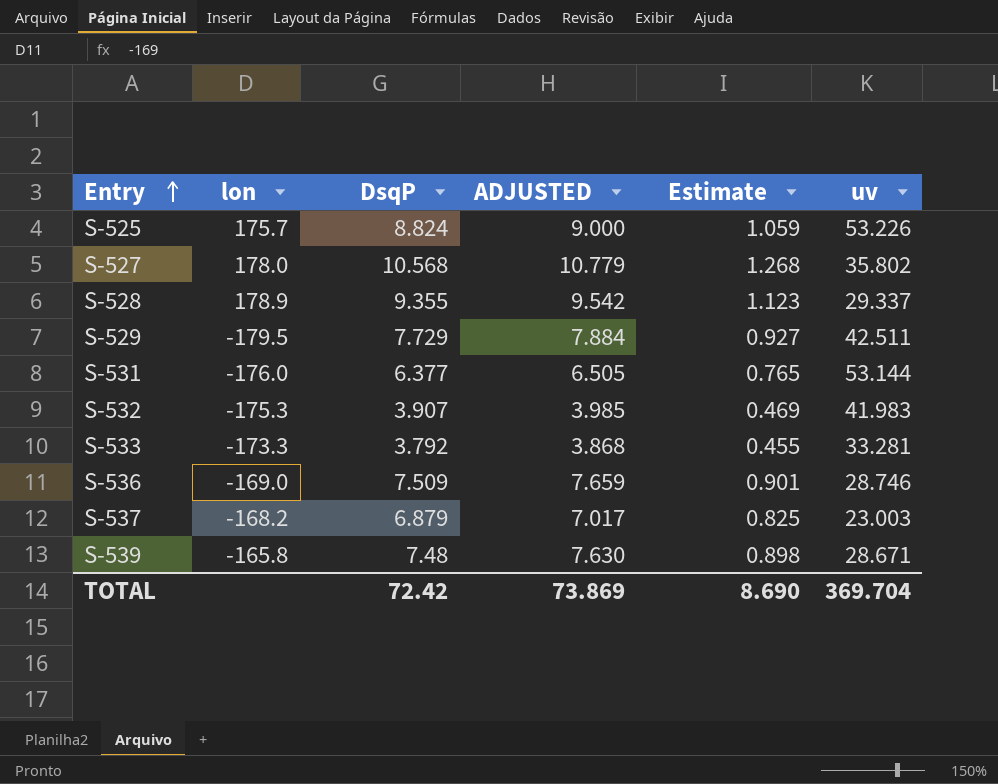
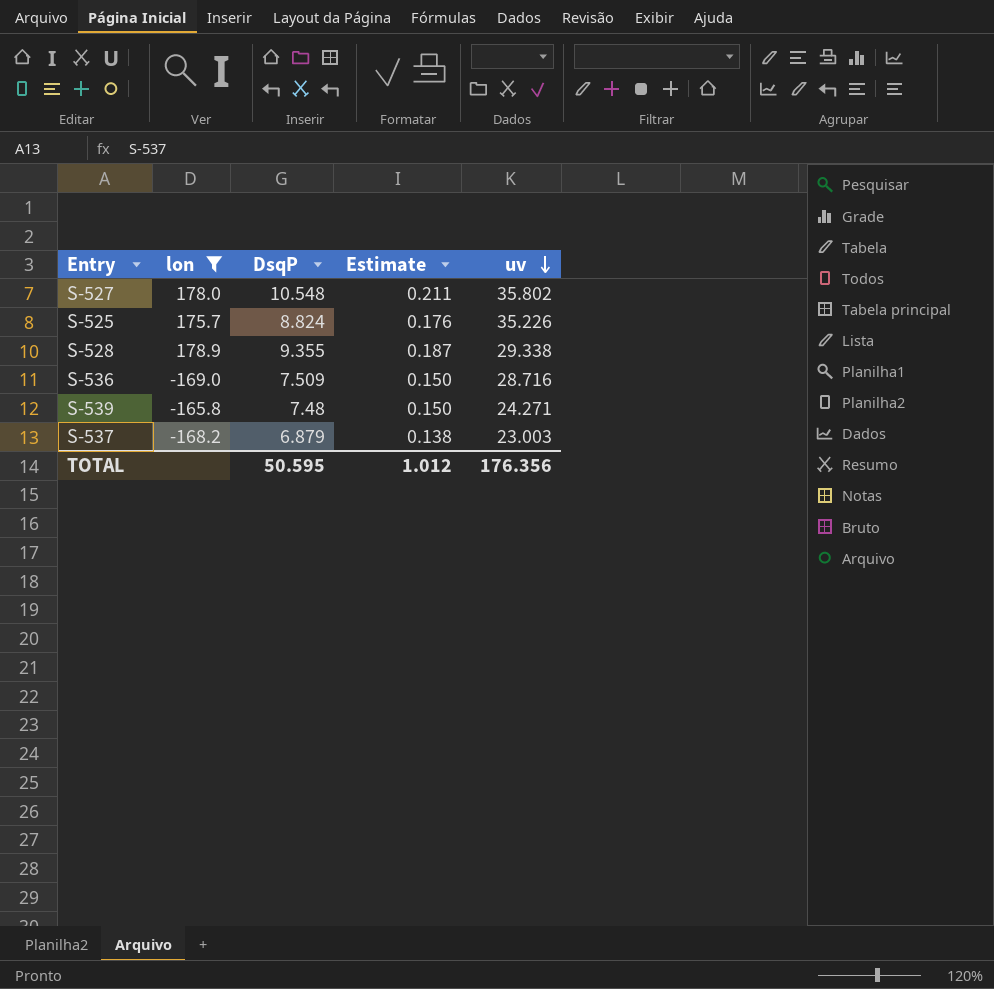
filter: none -> lon >= -169.0
row order: Entry ascending -> uv descending
column ADJUSTED | formula: [DsqP] * 1.02 -> none
column Estimate | formula: [DsqP] * 0.12 -> [DsqP] * 0.02
S-527 | DsqP: 10.568 -> 10.548
S-525 | uv: 53.226 -> 35.226
S-528 | uv: 29.337 -> 29.338
S-536 | uv: 28.746 -> 28.716
S-539 | uv: 28.671 -> 24.271
TOTAL | DsqP: 72.42 -> 50.595
TOTAL | Estimate: 8.690 -> 1.012
TOTAL | uv: 369.704 -> 176.356

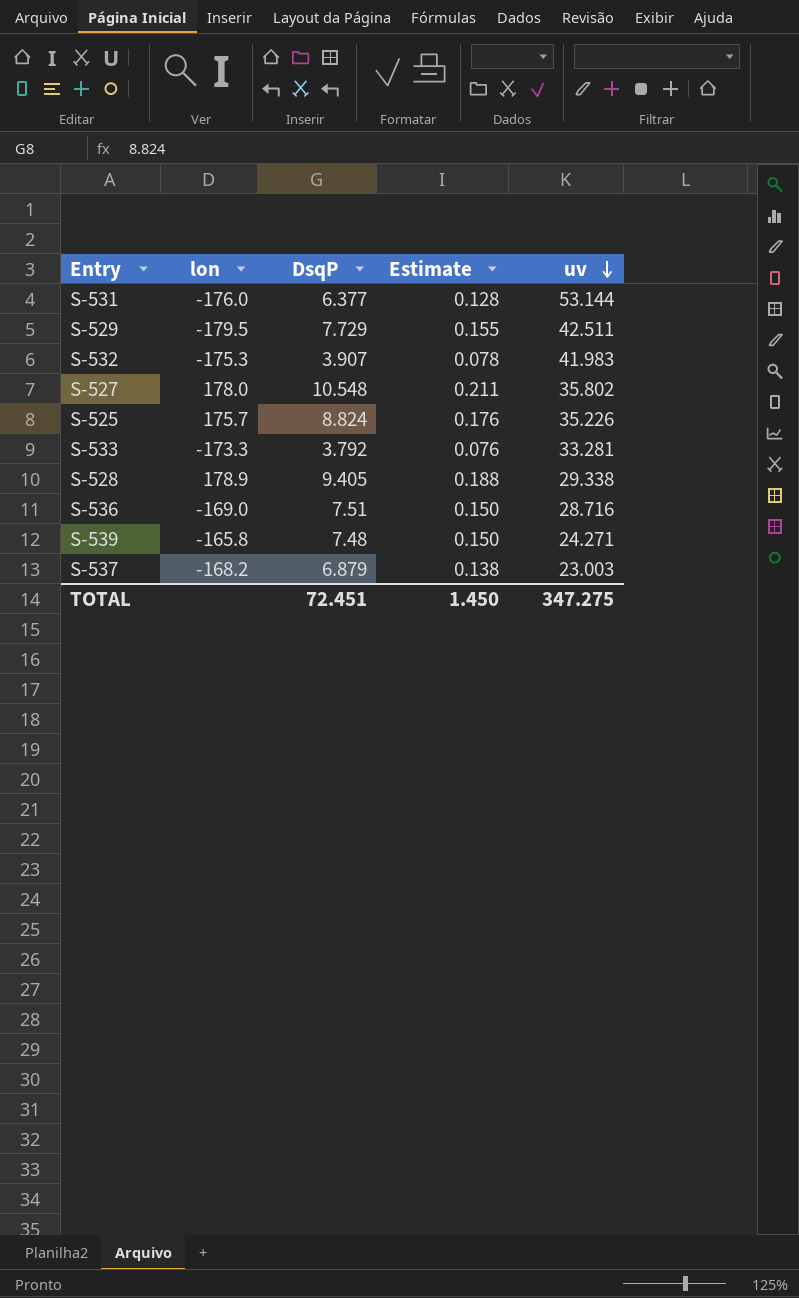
filter: lon >= -169.0 -> none
S-528 | DsqP: 9.355 -> 9.405
S-528 | Estimate: 0.187 -> 0.188
S-536 | DsqP: 7.509 -> 7.51
TOTAL | DsqP: 50.595 -> 72.451
TOTAL | Estimate: 1.012 -> 1.450
TOTAL | uv: 176.356 -> 347.275

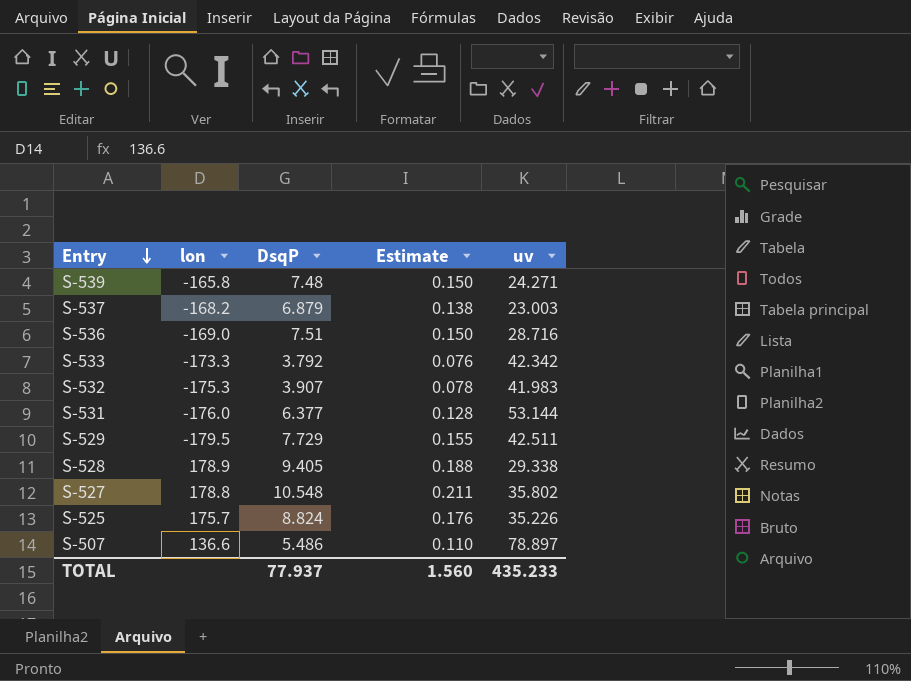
row order: uv descending -> Entry descending
S-533 | uv: 33.281 -> 42.342
S-527 | lon: 178.0 -> 178.8
row S-507: none -> 136.6 | 5.486 | 0.110 | 78.897
TOTAL | DsqP: 72.451 -> 77.937
TOTAL | Estimate: 1.450 -> 1.560
TOTAL | uv: 347.275 -> 435.233

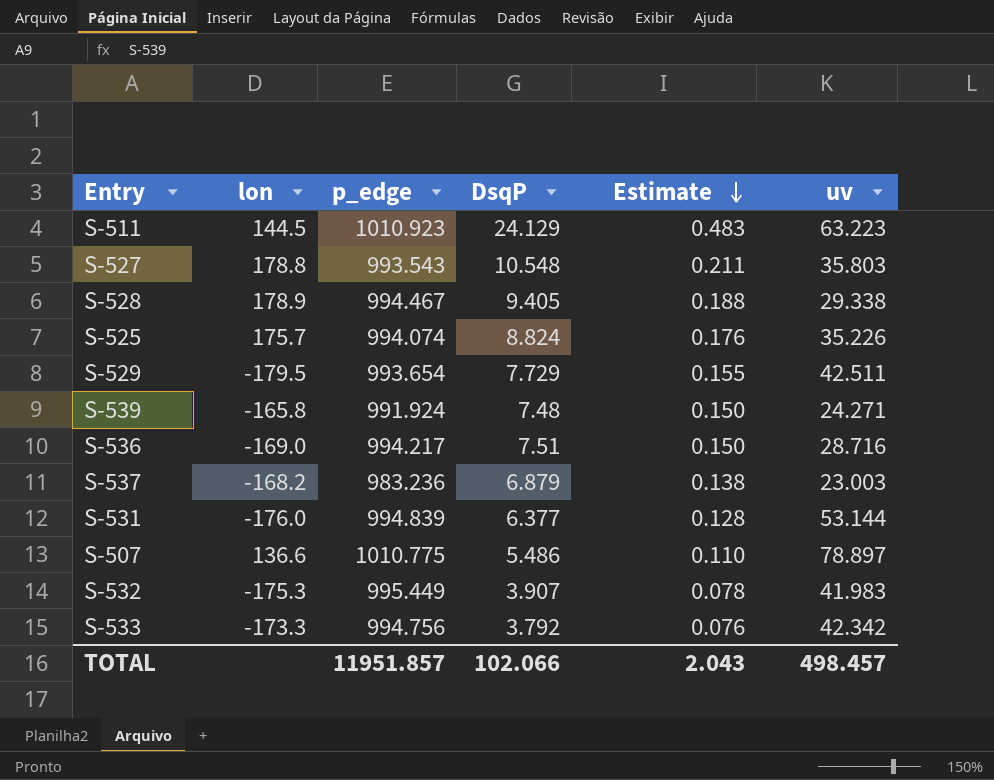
row order: Entry descending -> Estimate descending
column p_edge | position: none -> 3
row S-511: none -> 144.5 | 1010.923 | 24.129 | 0.483 | 63.223
S-527 | uv: 35.802 -> 35.803
TOTAL | DsqP: 77.937 -> 102.066
TOTAL | Estimate: 1.560 -> 2.043
TOTAL | uv: 435.233 -> 498.457

